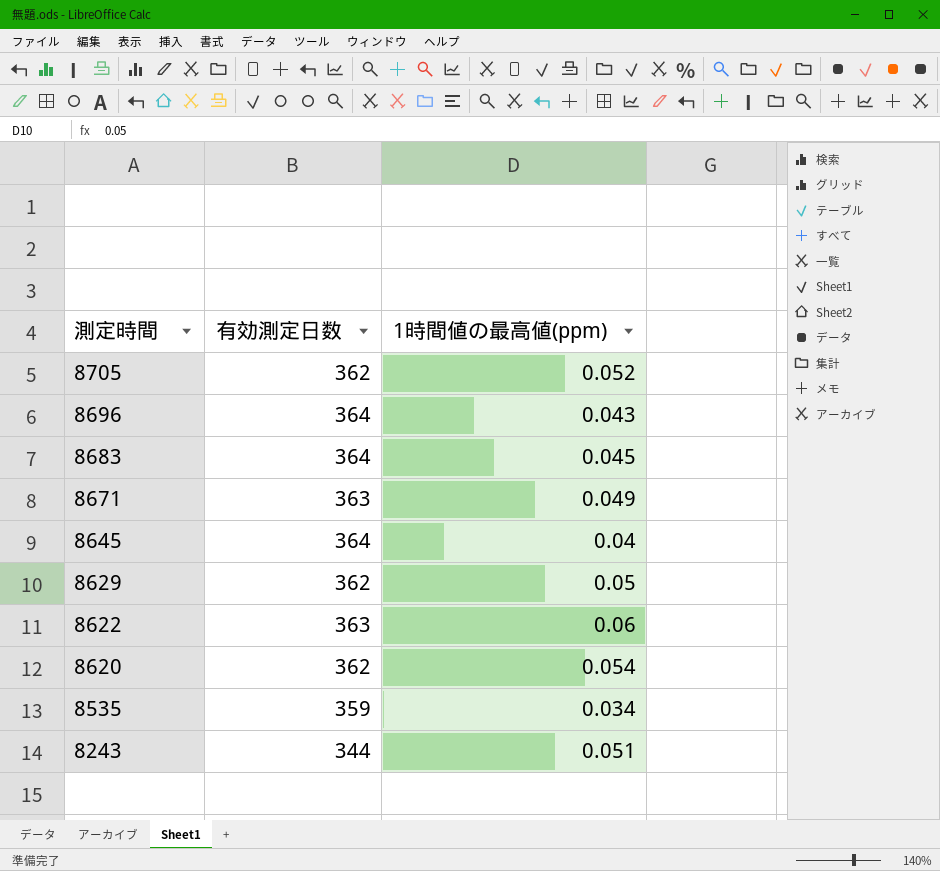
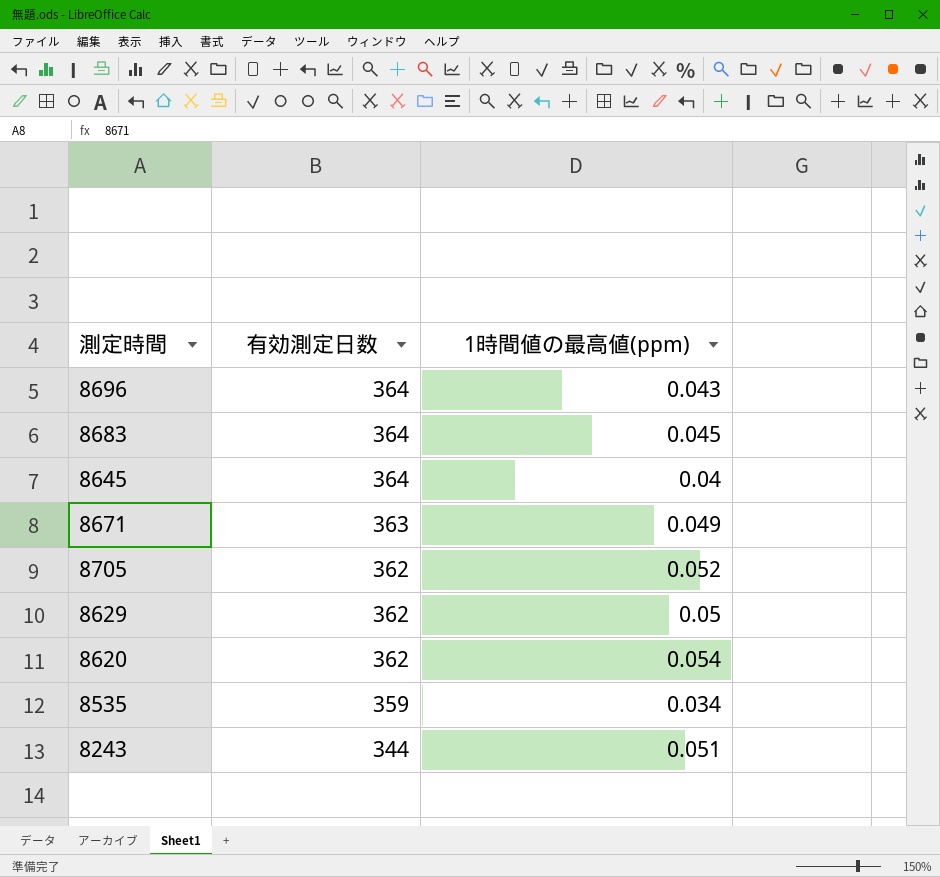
row order: 測定時間 descending -> 有効測定日数 descending
row 8622: 363 | 0.06 -> none

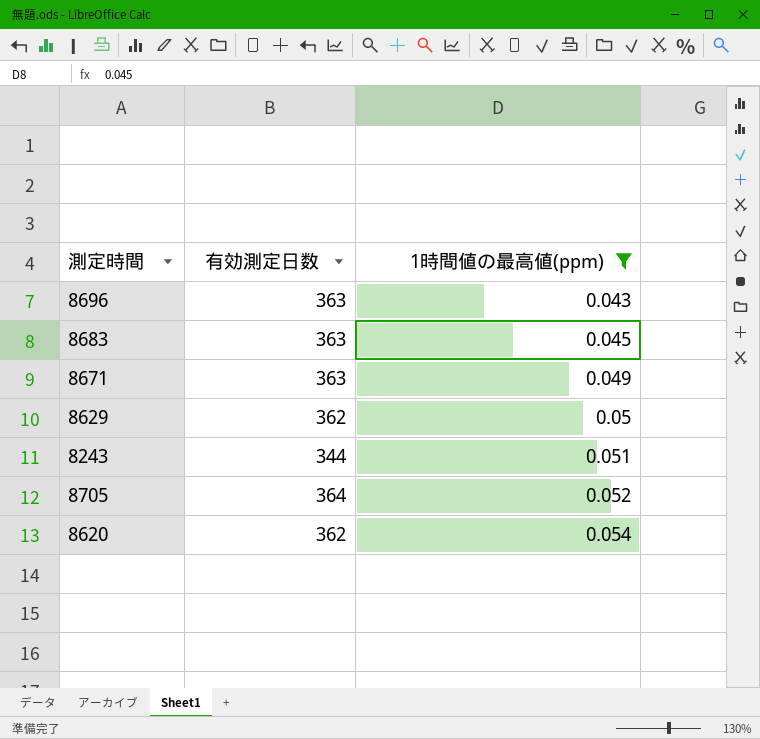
filter: none -> 1時間値の最高値(ppm) >= 0.043
row order: 有効測定日数 descending -> 1時間値の最高値(ppm) ascending
8696 | 有効測定日数: 364 -> 363
8683 | 有効測定日数: 364 -> 363
8705 | 有効測定日数: 362 -> 364

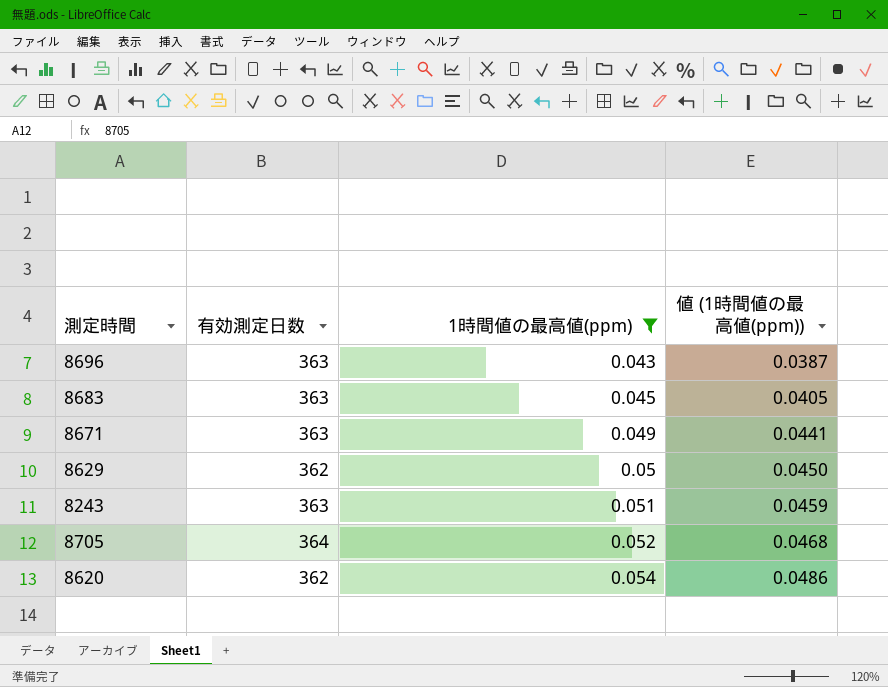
column 値 (1時間値の最高値(ppm)) | formula: none -> [1時間値の最高値(ppm)] * 0.9
8243 | 有効測定日数: 344 -> 363

